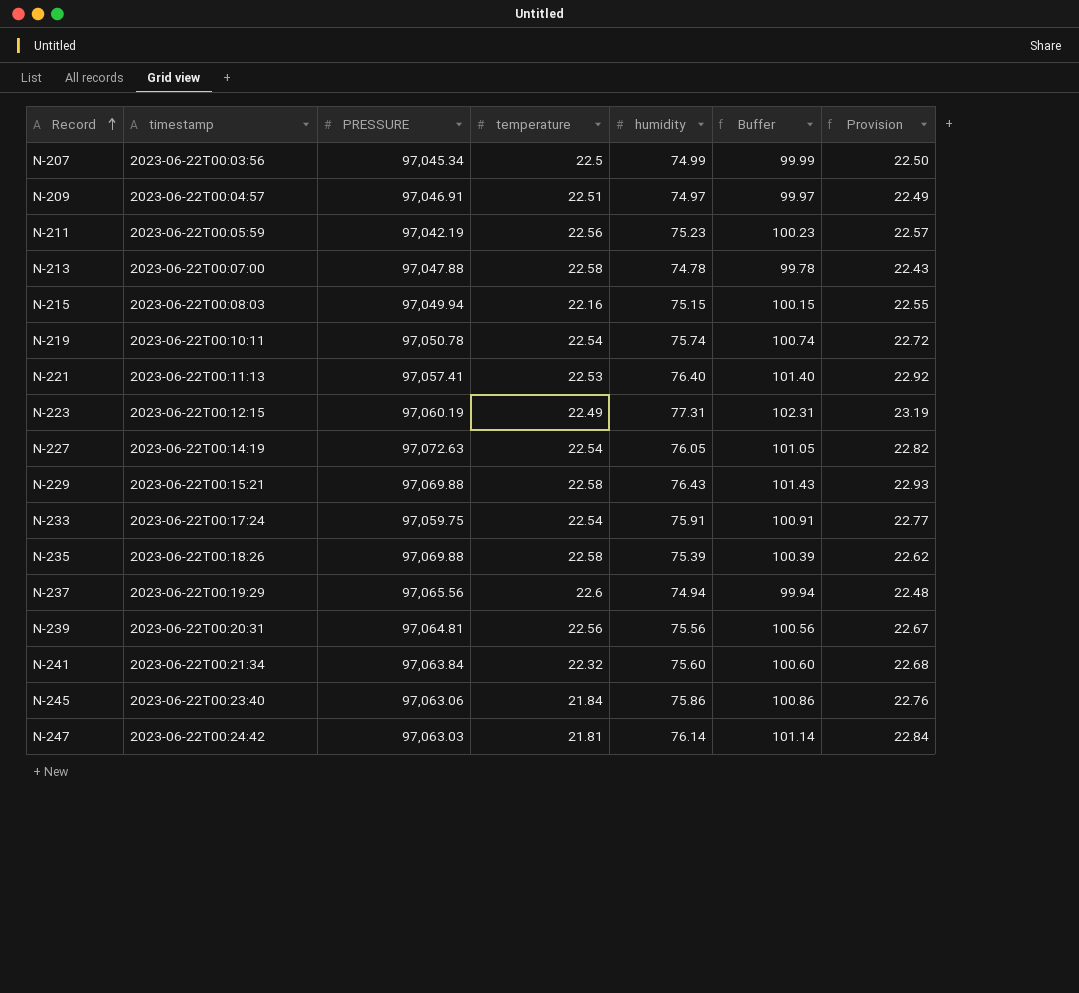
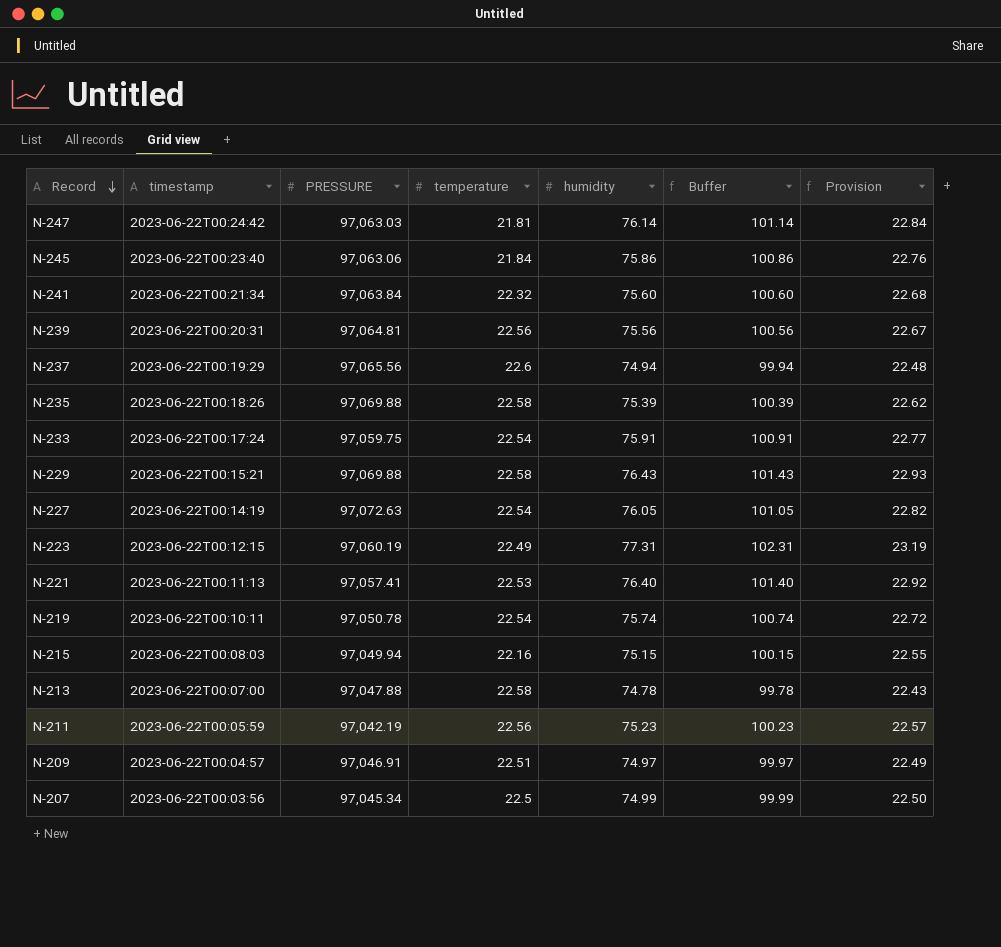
row order: Record ascending -> Record descending

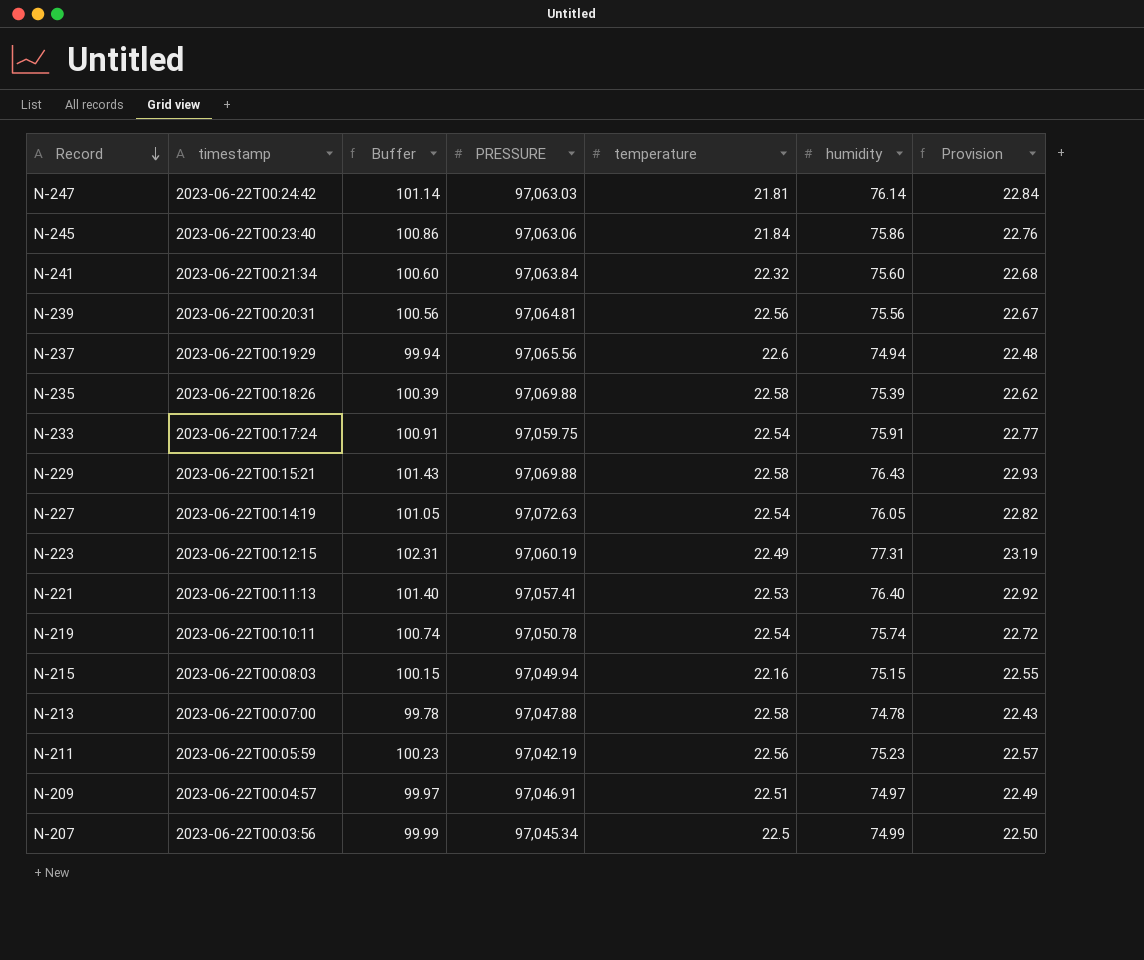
column Buffer | position: 6 -> 3

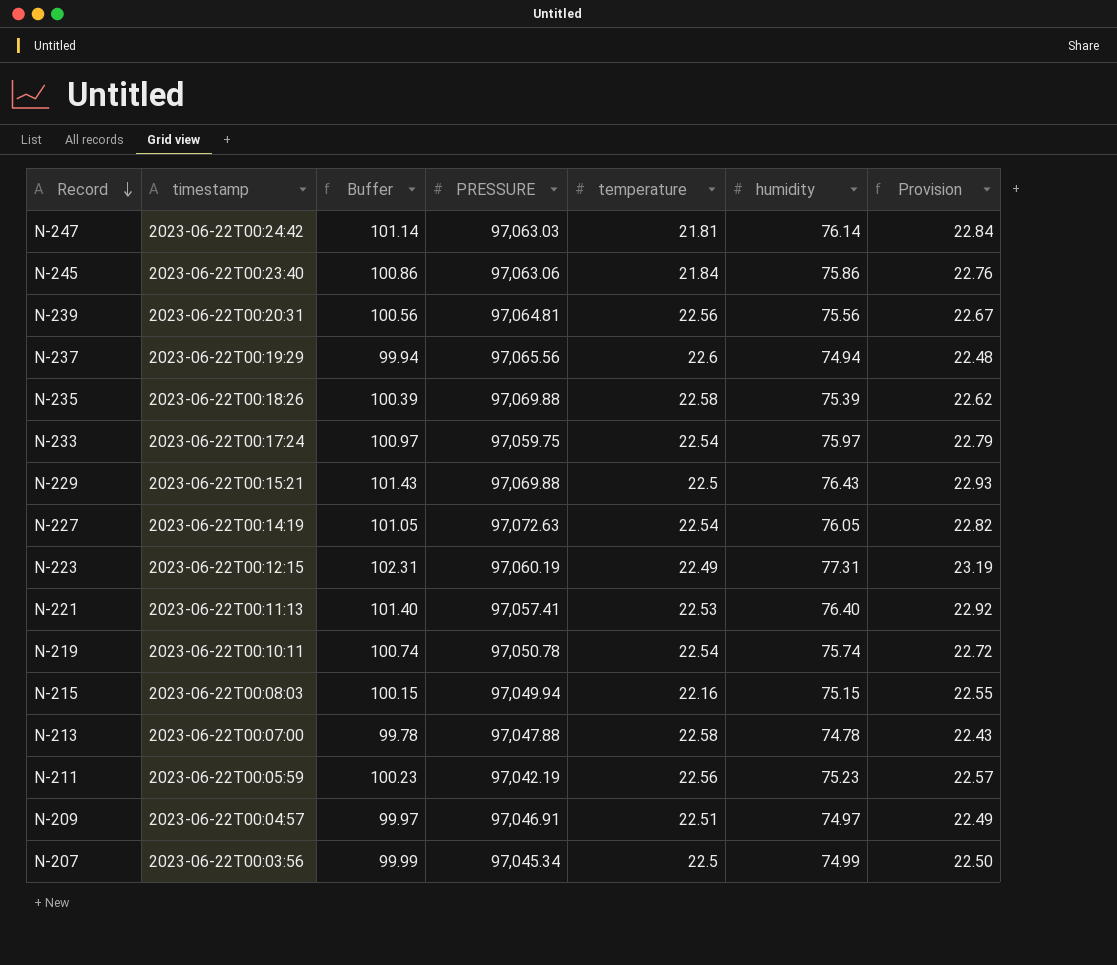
row N-241: 2023-06-22T00:21:34 | 100.60 | 97,063.84 | 22.32 | 75.60 | 22.68 -> none
N-233 | Buffer: 100.91 -> 100.97
N-233 | humidity: 75.91 -> 75.97
N-233 | Provision: 22.77 -> 22.79
N-229 | temperature: 22.58 -> 22.5

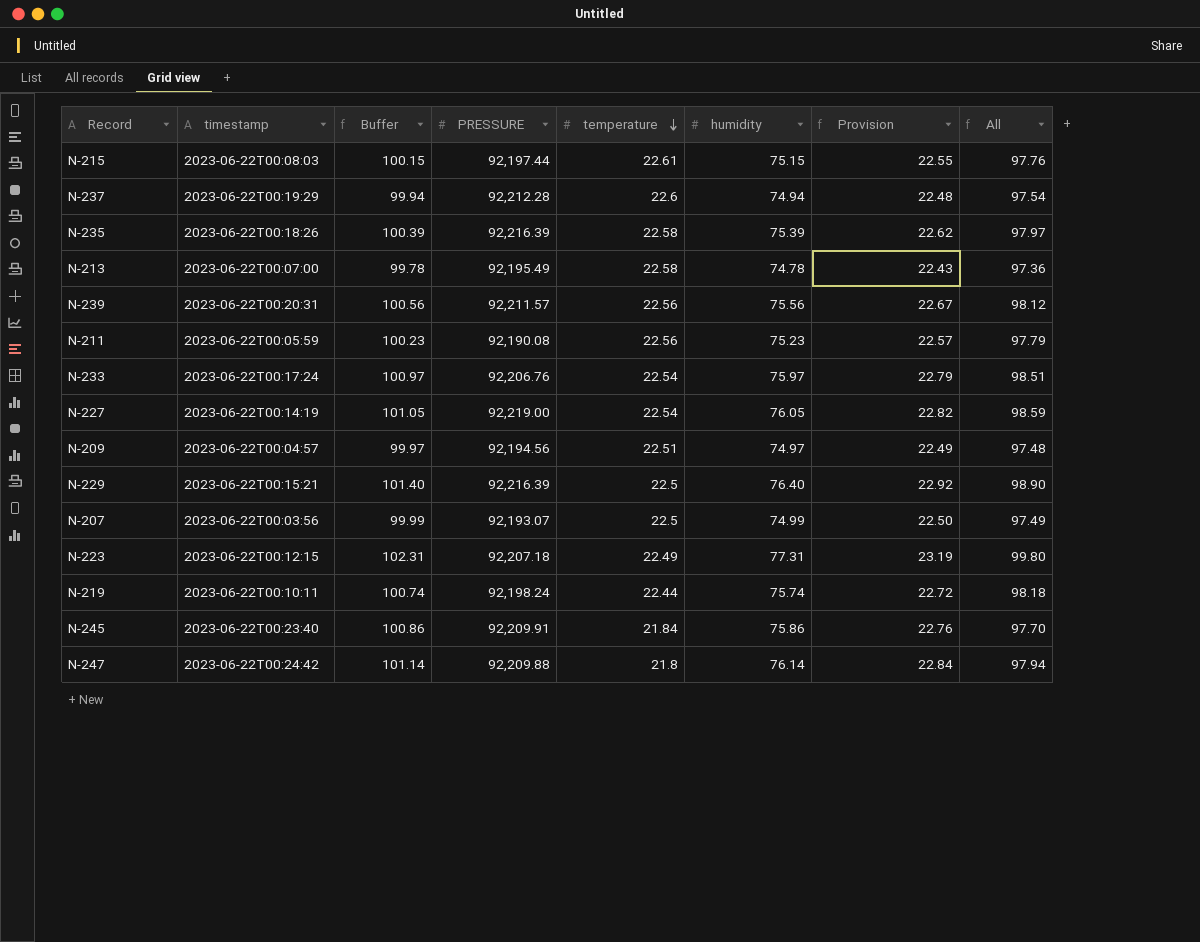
row order: Record descending -> temperature descending
column All | formula: none -> [temperature] + [humidity]
row N-221: 2023-06-22T00:11:13 | 101.40 | 97,057.41 | 22.53 | 76.40 | 22.92 -> none
N-215 | PRESSURE: 97,049.94 -> 92,197.44
N-215 | temperature: 22.16 -> 22.61
N-237 | PRESSURE: 97,065.56 -> 92,212.28
N-235 | PRESSURE: 97,069.88 -> 92,216.39
N-213 | PRESSURE: 97,047.88 -> 92,195.49
N-239 | PRESSURE: 97,064.81 -> 92,211.57
N-211 | PRESSURE: 97,042.19 -> 92,190.08
N-233 | PRESSURE: 97,059.75 -> 92,206.76
N-227 | PRESSURE: 97,072.63 -> 92,219.00
N-209 | PRESSURE: 97,046.91 -> 92,194.56
N-229 | Buffer: 101.43 -> 101.40
N-229 | PRESSURE: 97,069.88 -> 92,216.39
N-229 | humidity: 76.43 -> 76.40
N-229 | Provision: 22.93 -> 22.92
N-207 | PRESSURE: 97,045.34 -> 92,193.07
N-223 | PRESSURE: 97,060.19 -> 92,207.18
N-219 | PRESSURE: 97,050.78 -> 92,198.24
N-219 | temperature: 22.54 -> 22.44
N-245 | PRESSURE: 97,063.06 -> 92,209.91
N-247 | PRESSURE: 97,063.03 -> 92,209.88
N-247 | temperature: 21.81 -> 21.8

